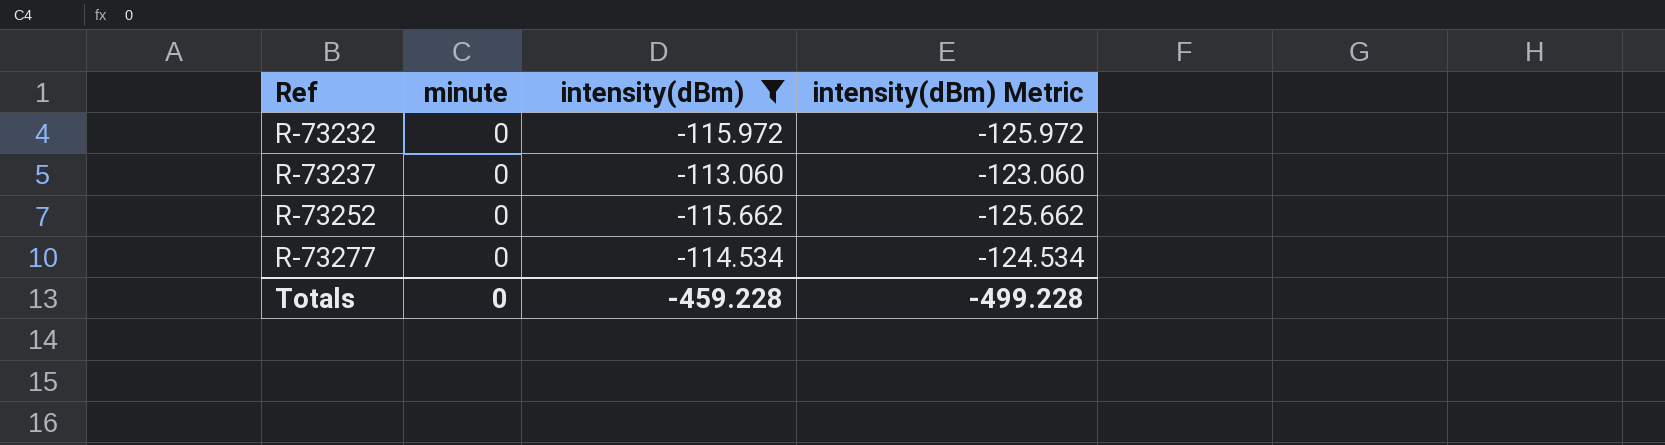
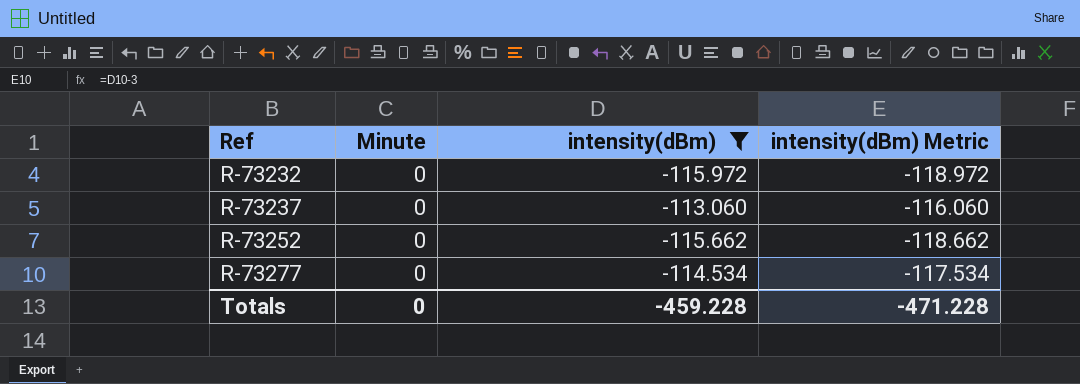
column name: minute -> Minute
column intensity(dBm) Metric | formula: [intensity(dBm)] - 10 -> [intensity(dBm)] - 3
Totals | intensity(dBm) Metric: -499.228 -> -471.228

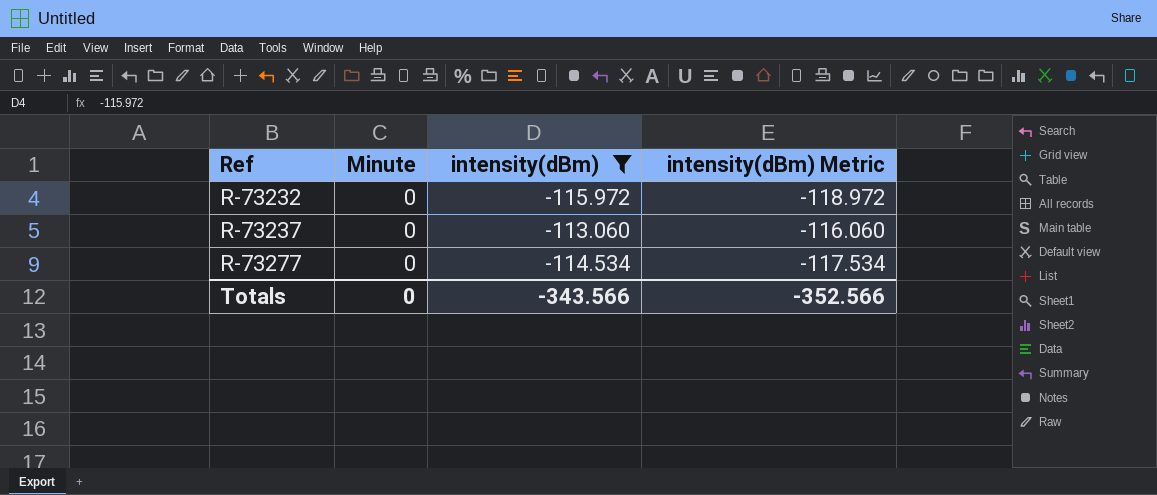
row R-73252: 0 | -115.662 | -118.662 -> none
Totals | intensity(dBm): -459.228 -> -343.566
Totals | intensity(dBm) Metric: -471.228 -> -352.566

